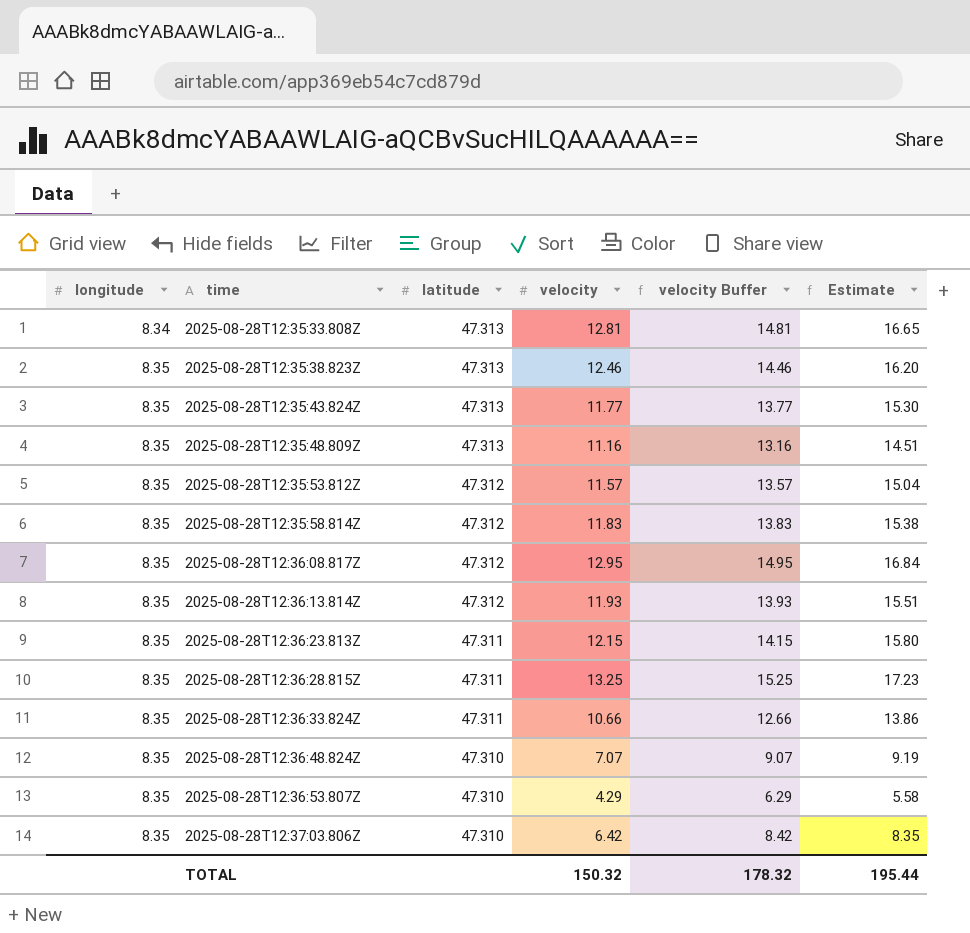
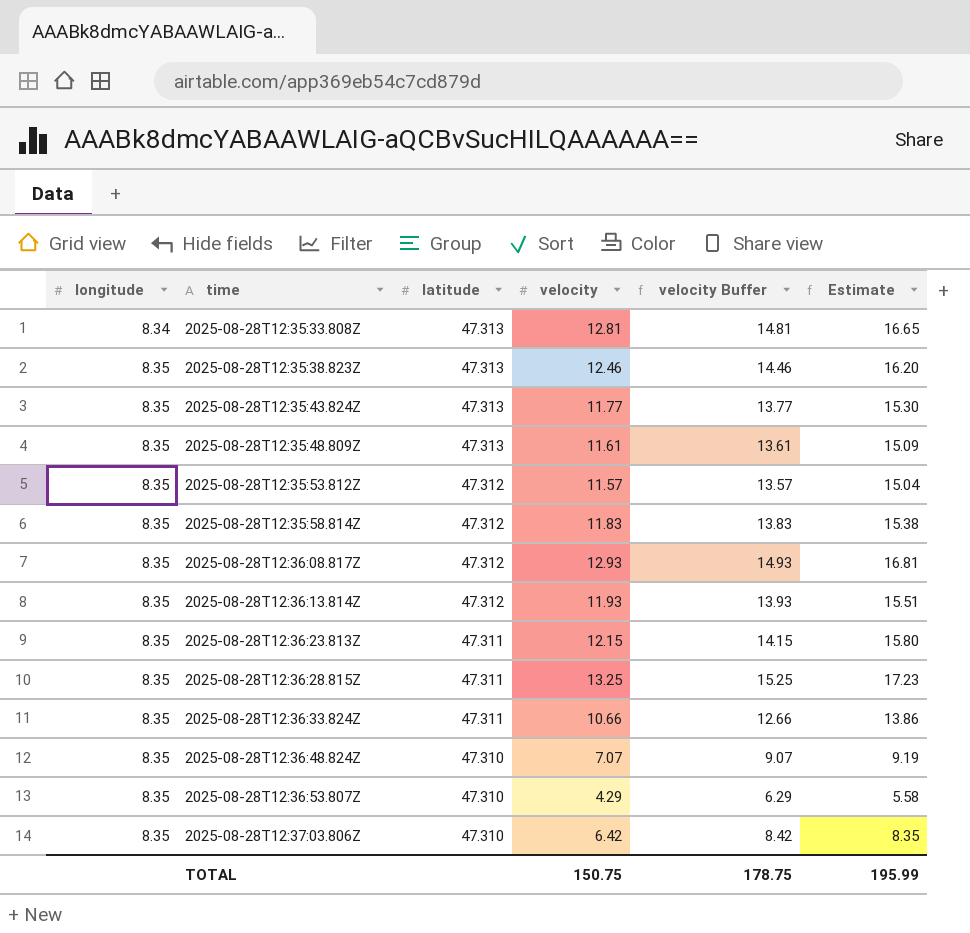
2025-08-28T12:35:48.809Z | velocity: 11.16 -> 11.61
2025-08-28T12:35:48.809Z | velocity Buffer: 13.16 -> 13.61
2025-08-28T12:35:48.809Z | Estimate: 14.51 -> 15.09
2025-08-28T12:36:08.817Z | velocity: 12.95 -> 12.93
2025-08-28T12:36:08.817Z | velocity Buffer: 14.95 -> 14.93
2025-08-28T12:36:08.817Z | Estimate: 16.84 -> 16.81
TOTAL | velocity: 150.32 -> 150.75
TOTAL | velocity Buffer: 178.32 -> 178.75
TOTAL | Estimate: 195.44 -> 195.99

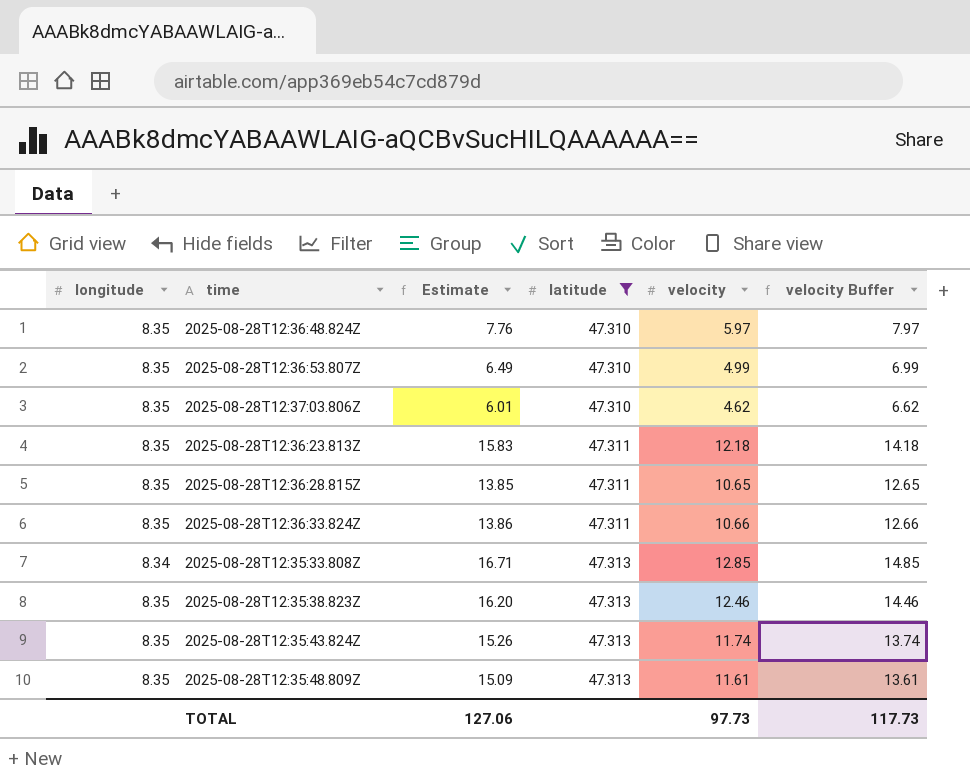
filter: none -> latitude != 47.312
row order: longitude ascending -> latitude ascending
column Estimate | position: 6 -> 3
2025-08-28T12:36:48.824Z | Estimate: 9.19 -> 7.76
2025-08-28T12:36:48.824Z | velocity: 7.07 -> 5.97
2025-08-28T12:36:48.824Z | velocity Buffer: 9.07 -> 7.97
2025-08-28T12:36:53.807Z | Estimate: 5.58 -> 6.49
2025-08-28T12:36:53.807Z | velocity: 4.29 -> 4.99
2025-08-28T12:36:53.807Z | velocity Buffer: 6.29 -> 6.99
2025-08-28T12:37:03.806Z | Estimate: 8.35 -> 6.01
2025-08-28T12:37:03.806Z | velocity: 6.42 -> 4.62
2025-08-28T12:37:03.806Z | velocity Buffer: 8.42 -> 6.62
2025-08-28T12:36:23.813Z | Estimate: 15.80 -> 15.83
2025-08-28T12:36:23.813Z | velocity: 12.15 -> 12.18
2025-08-28T12:36:23.813Z | velocity Buffer: 14.15 -> 14.18
2025-08-28T12:36:28.815Z | Estimate: 17.23 -> 13.85
2025-08-28T12:36:28.815Z | velocity: 13.25 -> 10.65
2025-08-28T12:36:28.815Z | velocity Buffer: 15.25 -> 12.65
2025-08-28T12:35:33.808Z | Estimate: 16.65 -> 16.71
2025-08-28T12:35:33.808Z | velocity: 12.81 -> 12.85
2025-08-28T12:35:33.808Z | velocity Buffer: 14.81 -> 14.85
2025-08-28T12:35:43.824Z | Estimate: 15.30 -> 15.26
2025-08-28T12:35:43.824Z | velocity: 11.77 -> 11.74
2025-08-28T12:35:43.824Z | velocity Buffer: 13.77 -> 13.74
TOTAL | Estimate: 195.99 -> 127.06
TOTAL | velocity: 150.75 -> 97.73
TOTAL | velocity Buffer: 178.75 -> 117.73

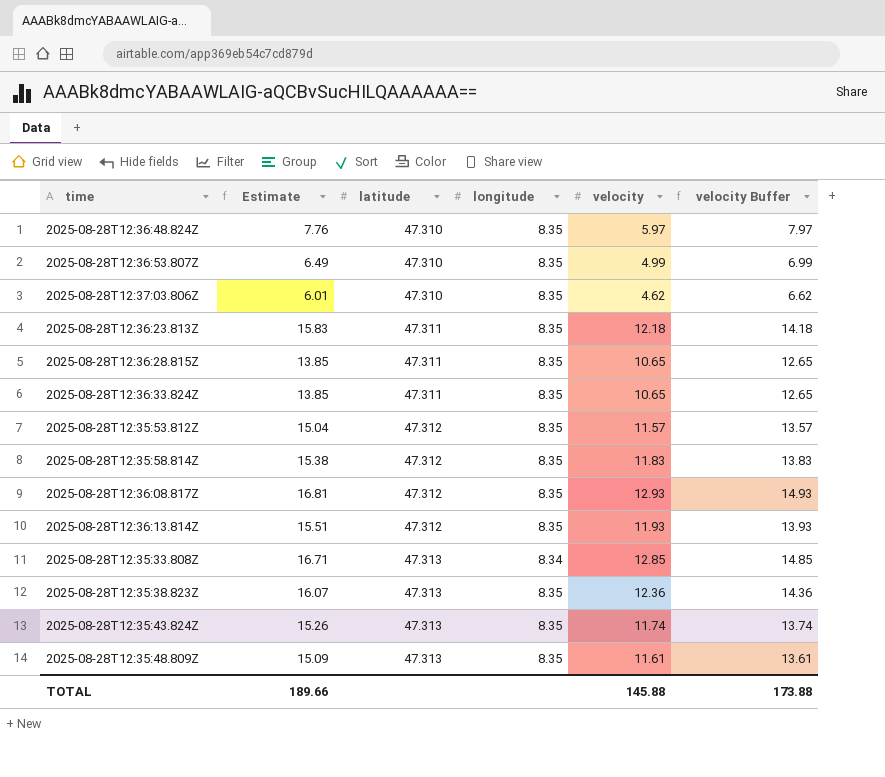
filter: latitude != 47.312 -> none
column longitude | position: 1 -> 4
2025-08-28T12:36:33.824Z | Estimate: 13.86 -> 13.85
2025-08-28T12:36:33.824Z | velocity: 10.66 -> 10.65
2025-08-28T12:36:33.824Z | velocity Buffer: 12.66 -> 12.65
2025-08-28T12:35:38.823Z | Estimate: 16.20 -> 16.07
2025-08-28T12:35:38.823Z | velocity: 12.46 -> 12.36
2025-08-28T12:35:38.823Z | velocity Buffer: 14.46 -> 14.36
TOTAL | Estimate: 127.06 -> 189.66
TOTAL | velocity: 97.73 -> 145.88
TOTAL | velocity Buffer: 117.73 -> 173.88

